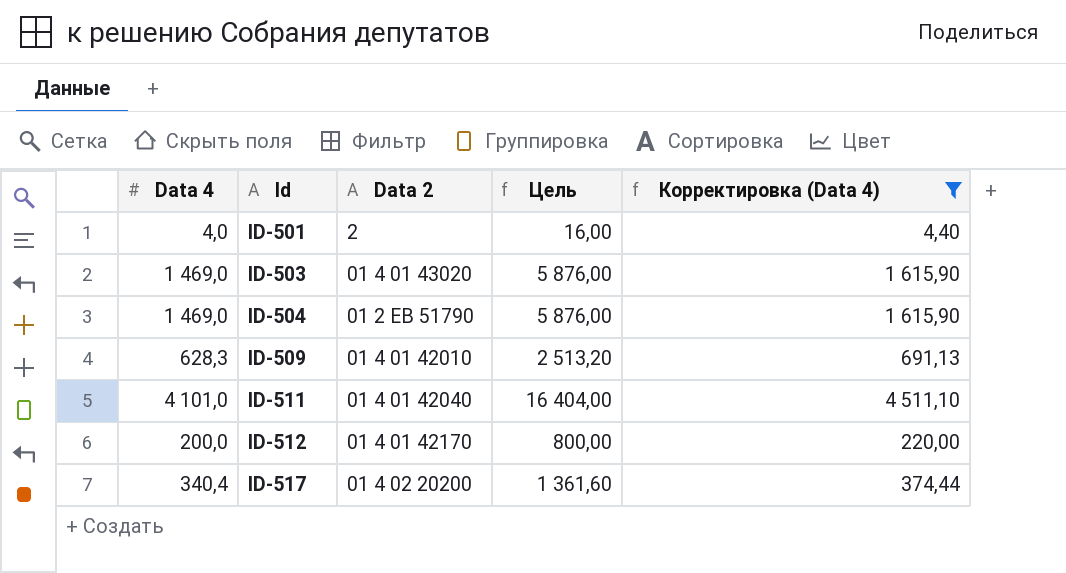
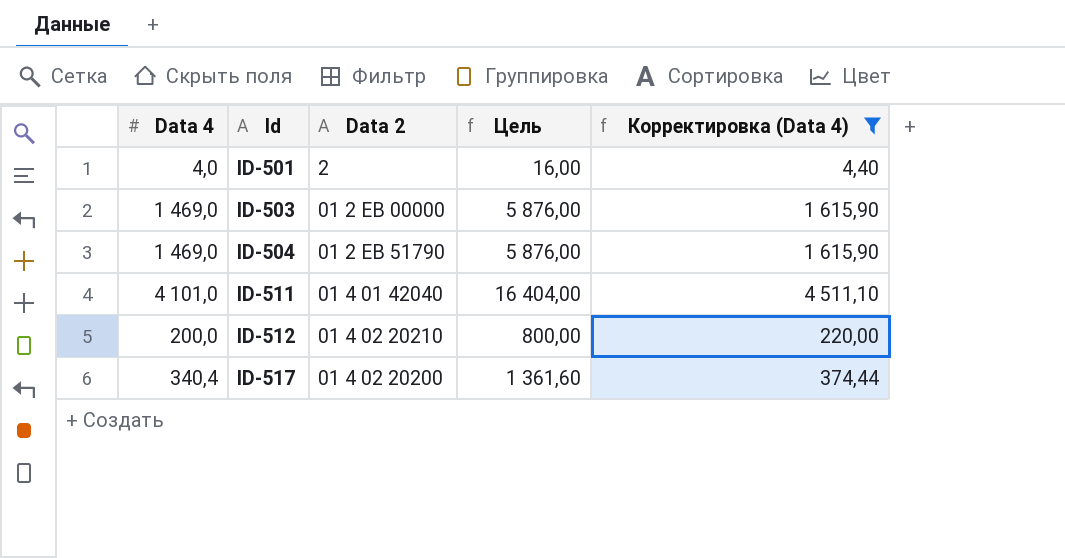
row ID-509: 628,3 | 01 4 01 42010 | 2 513,20 | 691,13 -> none
ID-503 | Data 2: 01 4 01 43020 -> 01 2 EВ 00000
ID-512 | Data 2: 01 4 01 42170 -> 01 4 02 20210

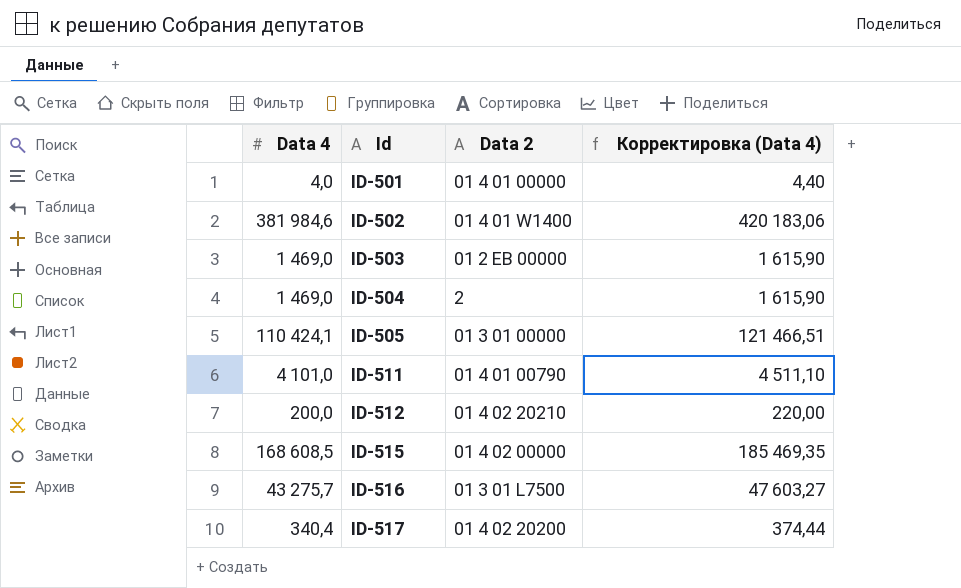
filter: Корректировка (Data 4) <= 4 511,10 -> none
column Цель | formula: [Data 4] * 4 -> none
ID-501 | Data 2: 2 -> 01 4 01 00000
ID-504 | Data 2: 01 2 ЕВ 51790 -> 2
ID-511 | Data 2: 01 4 01 42040 -> 01 4 01 00790

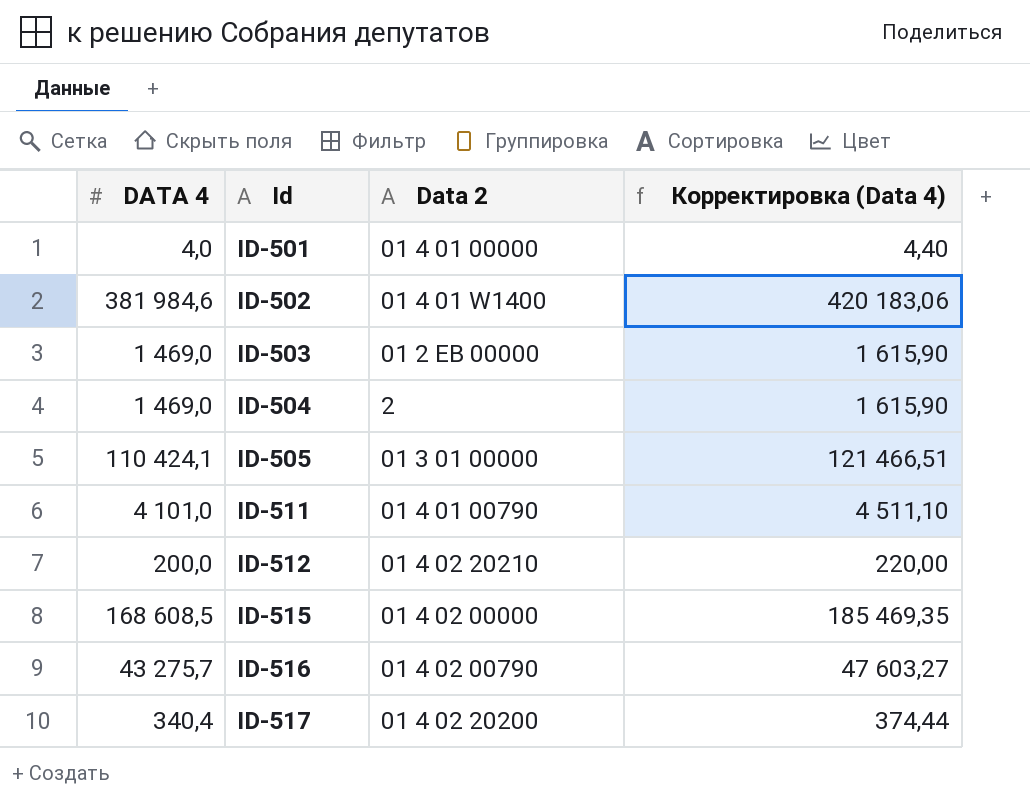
column name: Data 4 -> DATA 4
ID-516 | Data 2: 01 3 01 L7500 -> 01 4 02 00790

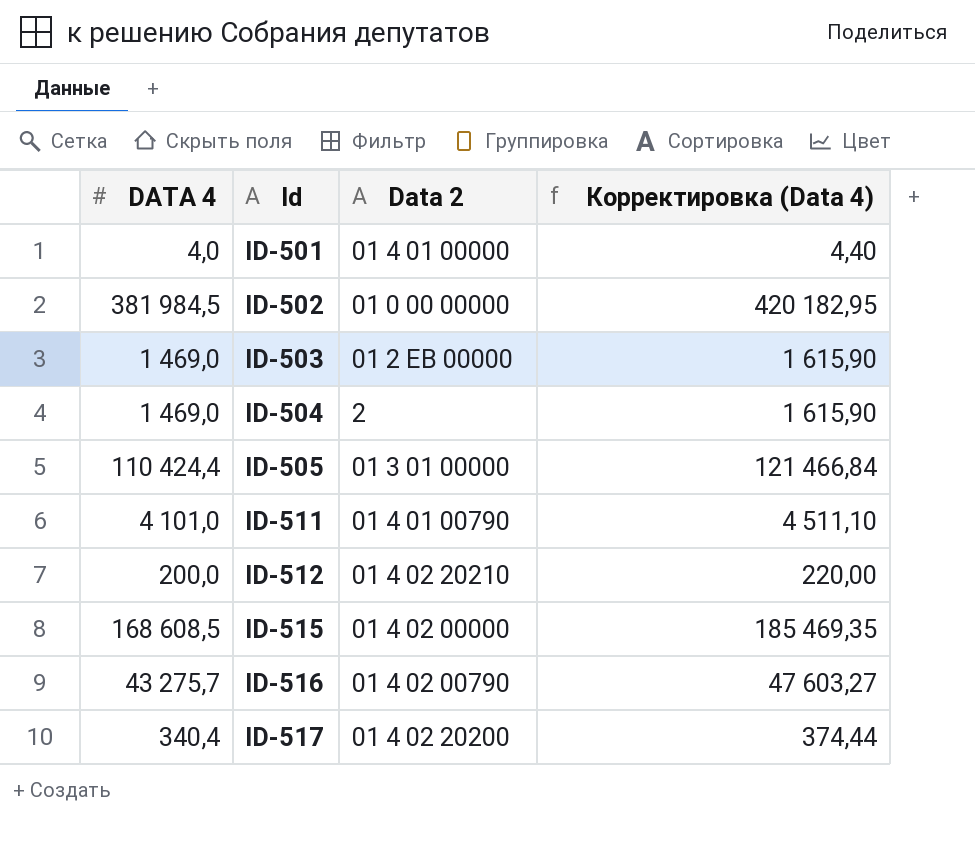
ID-502 | DATA 4: 381 984,6 -> 381 984,5
ID-502 | Data 2: 01 4 01 W1400 -> 01 0 00 00000
ID-502 | Корректировка (Data 4): 420 183,06 -> 420 182,95
ID-505 | DATA 4: 110 424,1 -> 110 424,4
ID-505 | Корректировка (Data 4): 121 466,51 -> 121 466,84

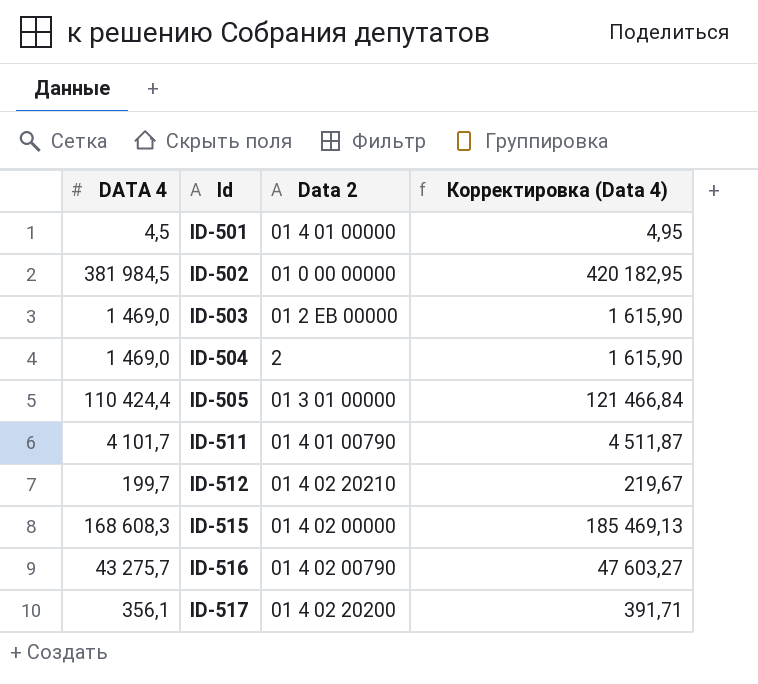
ID-501 | DATA 4: 4,0 -> 4,5
ID-501 | Корректировка (Data 4): 4,40 -> 4,95
ID-511 | DATA 4: 4 101,0 -> 4 101,7
ID-511 | Корректировка (Data 4): 4 511,10 -> 4 511,87
ID-512 | DATA 4: 200,0 -> 199,7
ID-512 | Корректировка (Data 4): 220,00 -> 219,67
ID-515 | DATA 4: 168 608,5 -> 168 608,3
ID-515 | Корректировка (Data 4): 185 469,35 -> 185 469,13
ID-517 | DATA 4: 340,4 -> 356,1
ID-517 | Корректировка (Data 4): 374,44 -> 391,71

